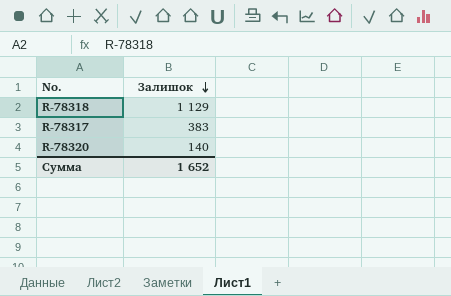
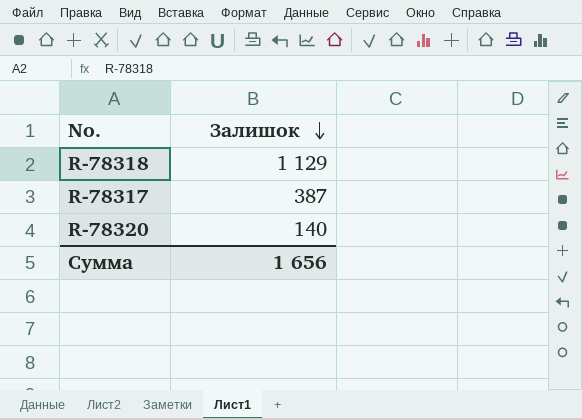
R-78317 | Залишок: 383 -> 387
Сумма | Залишок: 1 652 -> 1 656

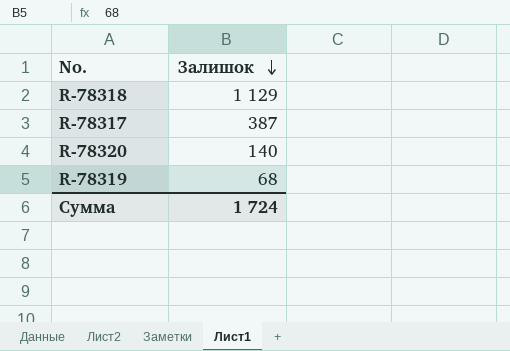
row R-78319: none -> 68
Сумма | Залишок: 1 656 -> 1 724

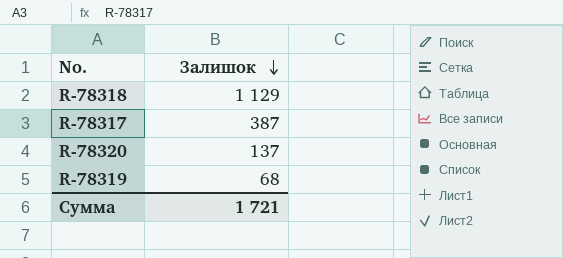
R-78320 | Залишок: 140 -> 137
Сумма | Залишок: 1 724 -> 1 721

